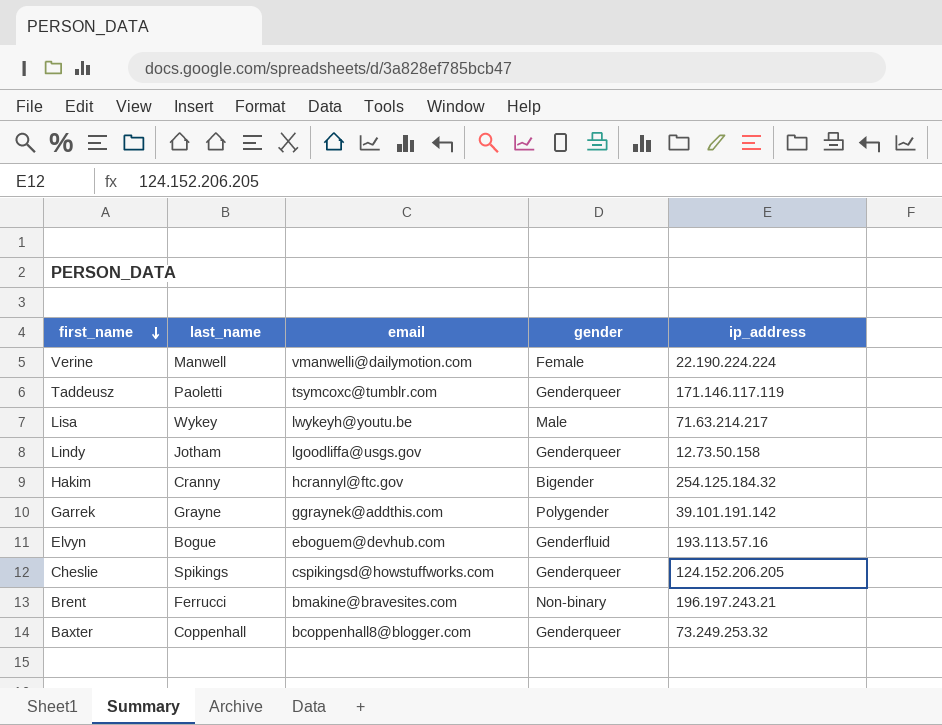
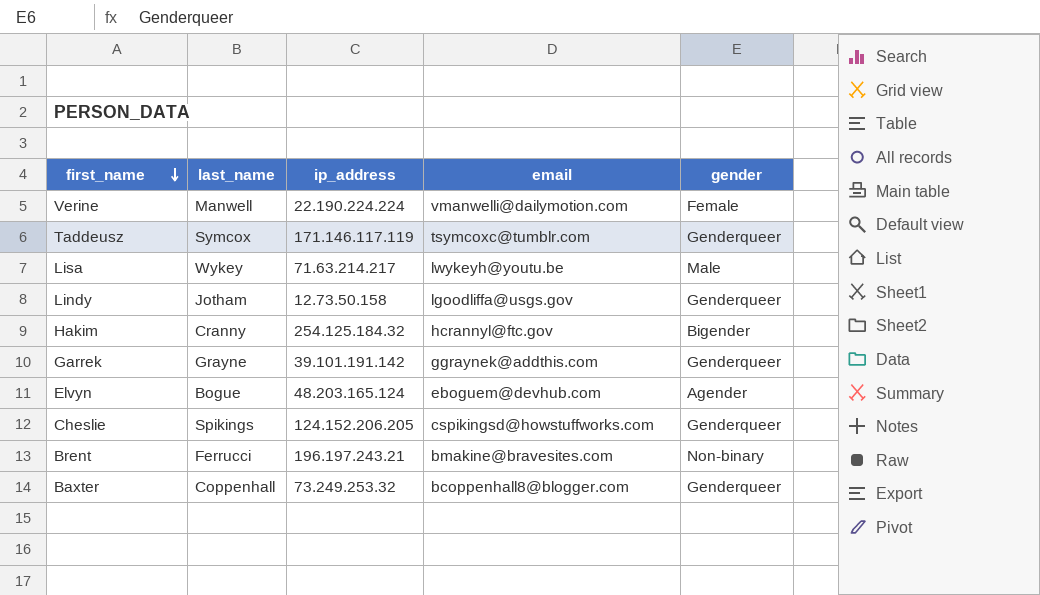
column ip_address | position: 5 -> 3
Taddeusz | last_name: Paoletti -> Symcox
Garrek | gender: Polygender -> Genderqueer
Elvyn | ip_address: 193.113.57.16 -> 48.203.165.124
Elvyn | gender: Genderfluid -> Agender

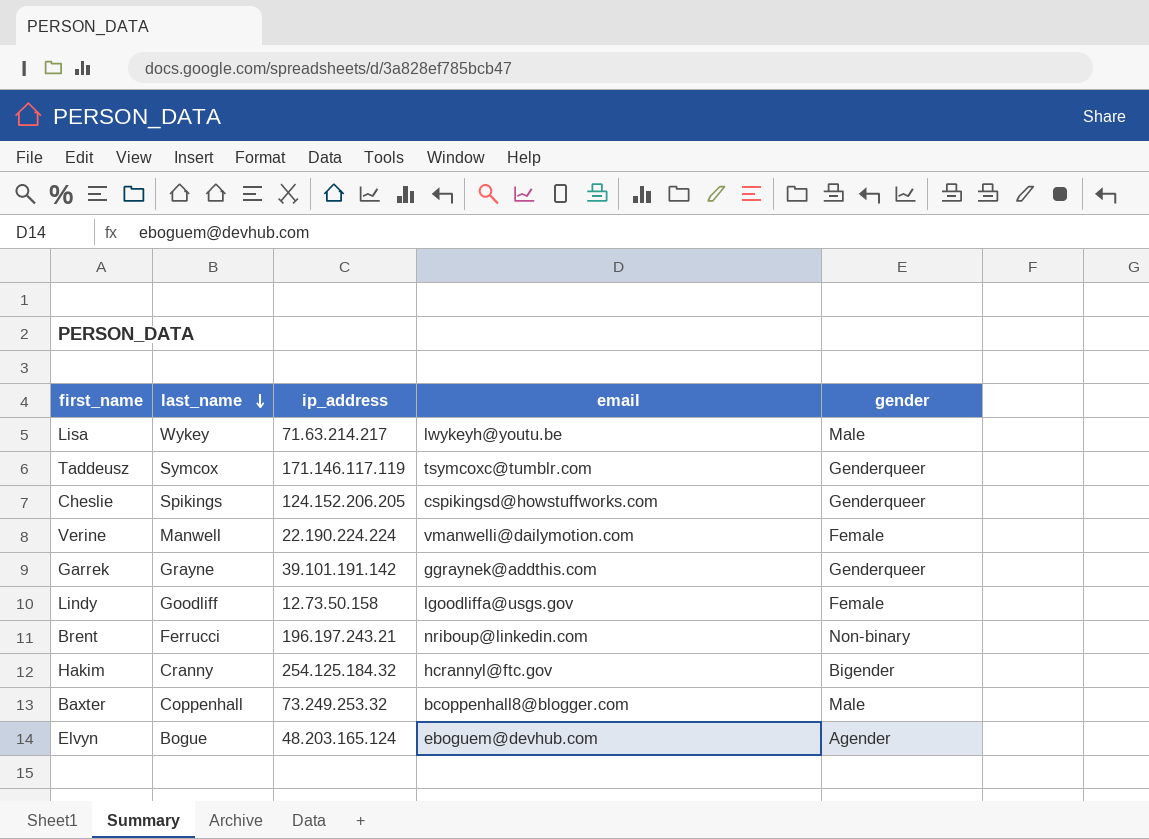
row order: first_name descending -> last_name descending
Lindy | last_name: Jotham -> Goodliff
Lindy | gender: Genderqueer -> Female
Brent | email: bmakine@bravesites.com -> nriboup@linkedin.com
Baxter | gender: Genderqueer -> Male

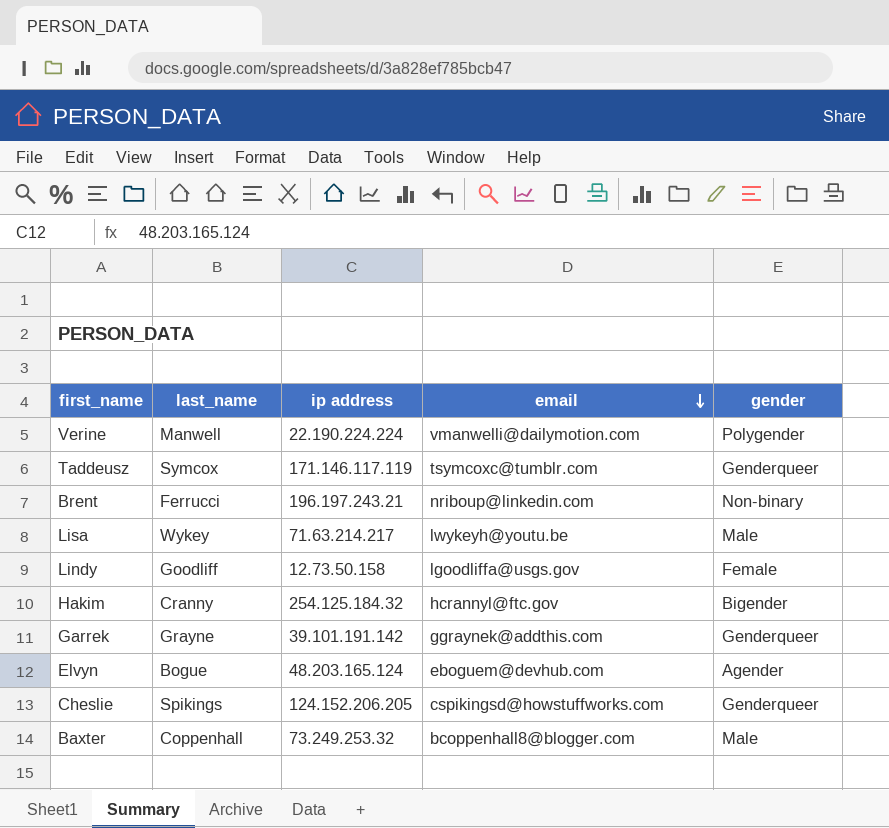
row order: last_name descending -> email descending
column name: ip_address -> ip address
Verine | gender: Female -> Polygender

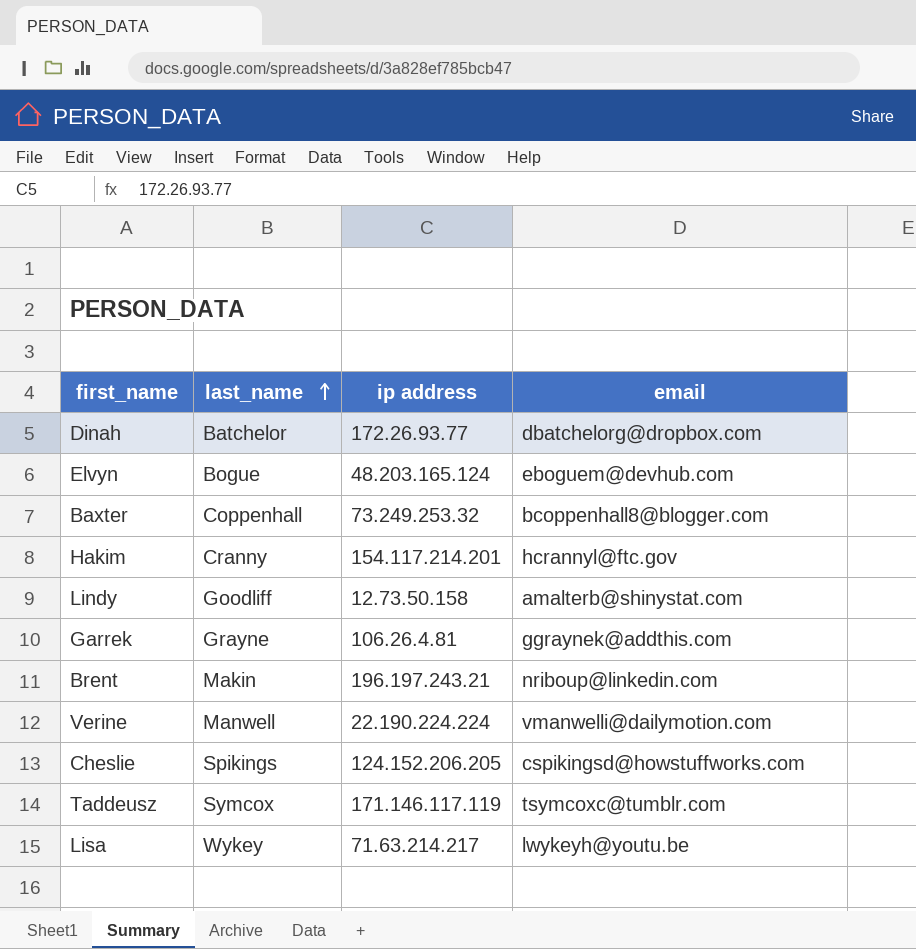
row order: email descending -> last_name ascending
column gender | position: 5 -> none
row Dinah: none -> Batchelor | 172.26.93.77 | dbatchelorg@dropbox.com
Hakim | ip address: 254.125.184.32 -> 154.117.214.201
Lindy | email: lgoodliffa@usgs.gov -> amalterb@shinystat.com
Garrek | ip address: 39.101.191.142 -> 106.26.4.81
Brent | last_name: Ferrucci -> Makin

